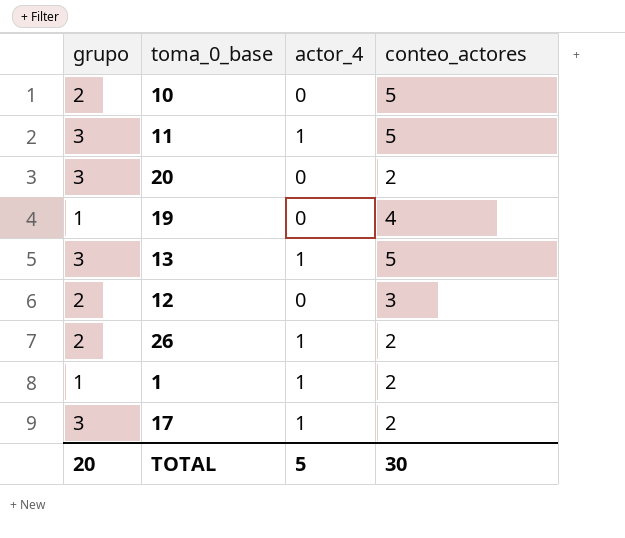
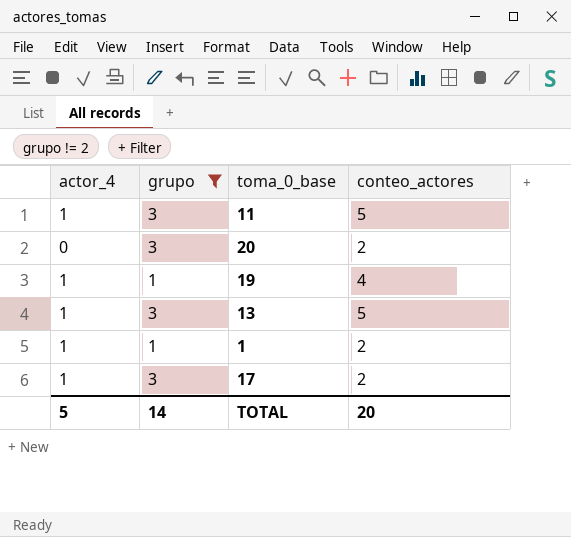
filter: none -> grupo != 2
column actor_4 | position: 3 -> 1
19 | actor_4: 0 -> 1
TOTAL | grupo: 20 -> 14
TOTAL | conteo_actores: 30 -> 20

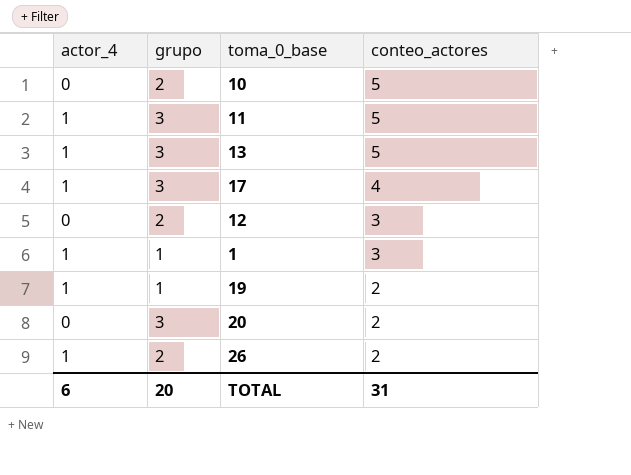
filter: grupo != 2 -> none
row order: none -> conteo_actores descending
17 | conteo_actores: 2 -> 4
1 | conteo_actores: 2 -> 3
19 | conteo_actores: 4 -> 2
TOTAL | actor_4: 5 -> 6
TOTAL | grupo: 14 -> 20
TOTAL | conteo_actores: 20 -> 31

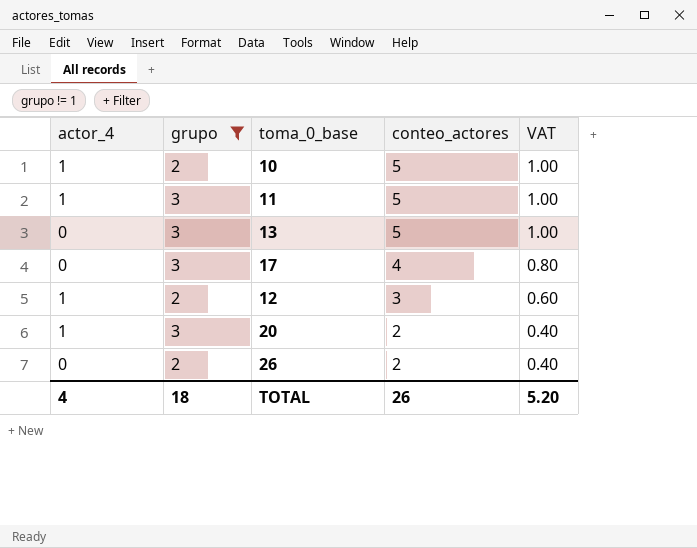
filter: none -> grupo != 1
column VAT | formula: none -> [conteo_actores] * 0.2
10 | actor_4: 0 -> 1
13 | actor_4: 1 -> 0
17 | actor_4: 1 -> 0
12 | actor_4: 0 -> 1
20 | actor_4: 0 -> 1
26 | actor_4: 1 -> 0
TOTAL | actor_4: 6 -> 4
TOTAL | grupo: 20 -> 18
TOTAL | conteo_actores: 31 -> 26

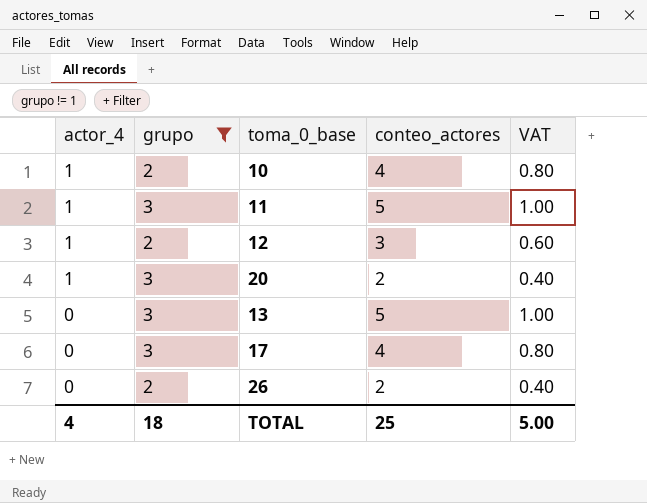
row order: conteo_actores descending -> actor_4 descending
10 | conteo_actores: 5 -> 4
10 | VAT: 1.00 -> 0.80
TOTAL | conteo_actores: 26 -> 25
TOTAL | VAT: 5.20 -> 5.00

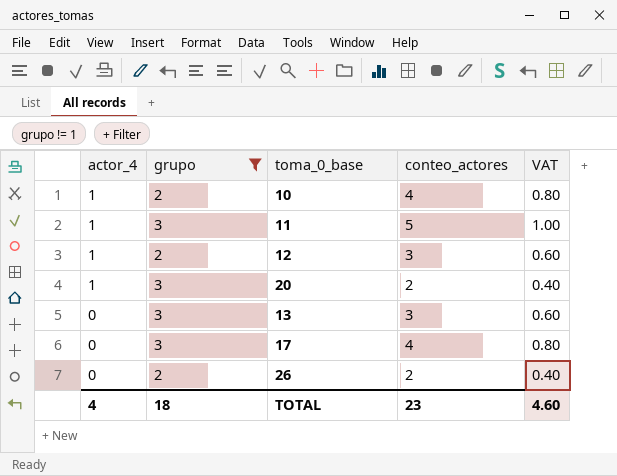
13 | conteo_actores: 5 -> 3
13 | VAT: 1.00 -> 0.60
TOTAL | conteo_actores: 25 -> 23
TOTAL | VAT: 5.00 -> 4.60

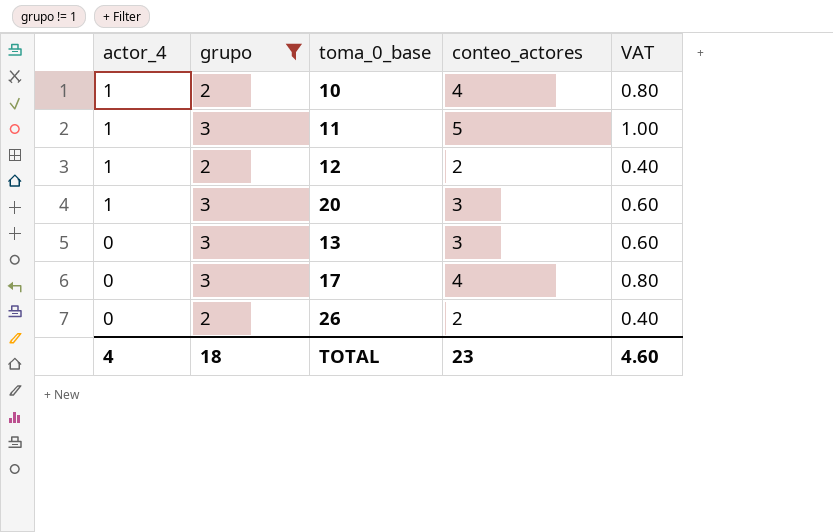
12 | conteo_actores: 3 -> 2
12 | VAT: 0.60 -> 0.40
20 | conteo_actores: 2 -> 3
20 | VAT: 0.40 -> 0.60

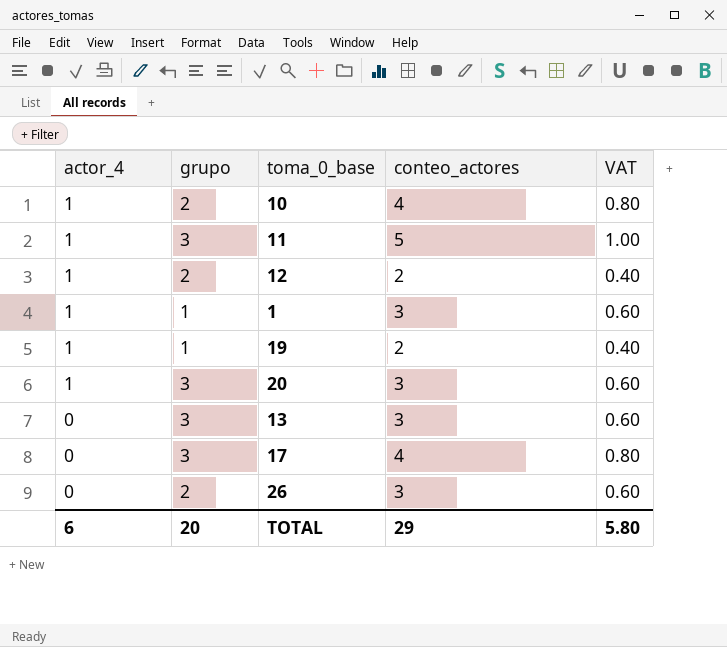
filter: grupo != 1 -> none
26 | conteo_actores: 2 -> 3
26 | VAT: 0.40 -> 0.60
TOTAL | actor_4: 4 -> 6
TOTAL | grupo: 18 -> 20
TOTAL | conteo_actores: 23 -> 29
TOTAL | VAT: 4.60 -> 5.80

